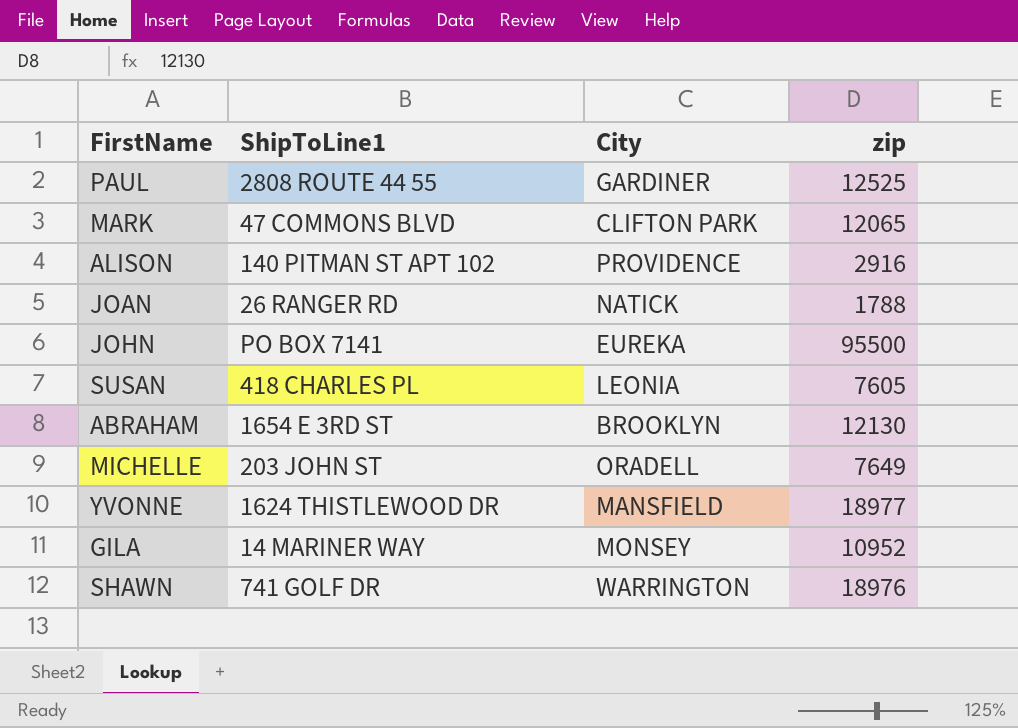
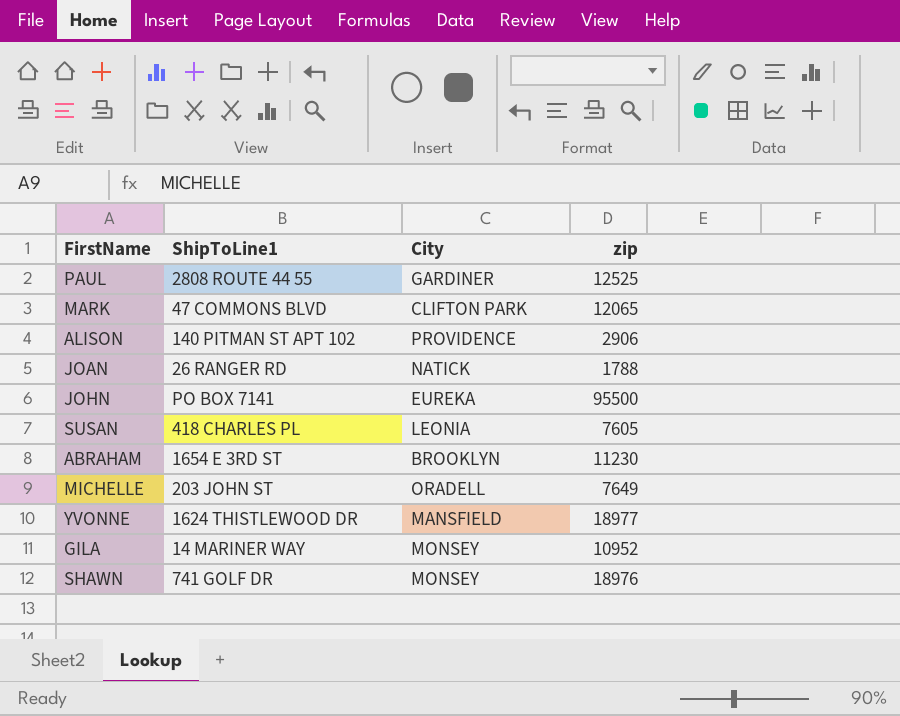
ALISON | zip: 2916 -> 2906
ABRAHAM | zip: 12130 -> 11230
SHAWN | City: WARRINGTON -> MONSEY

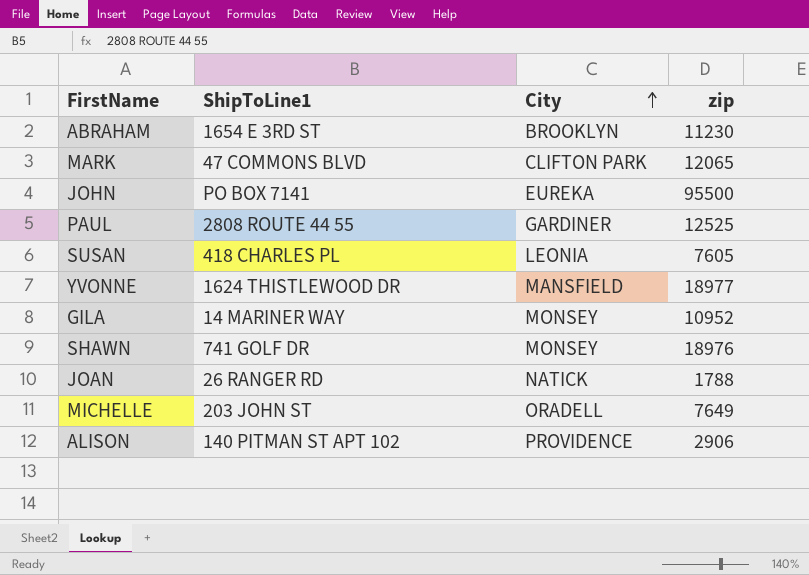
row order: none -> City ascending

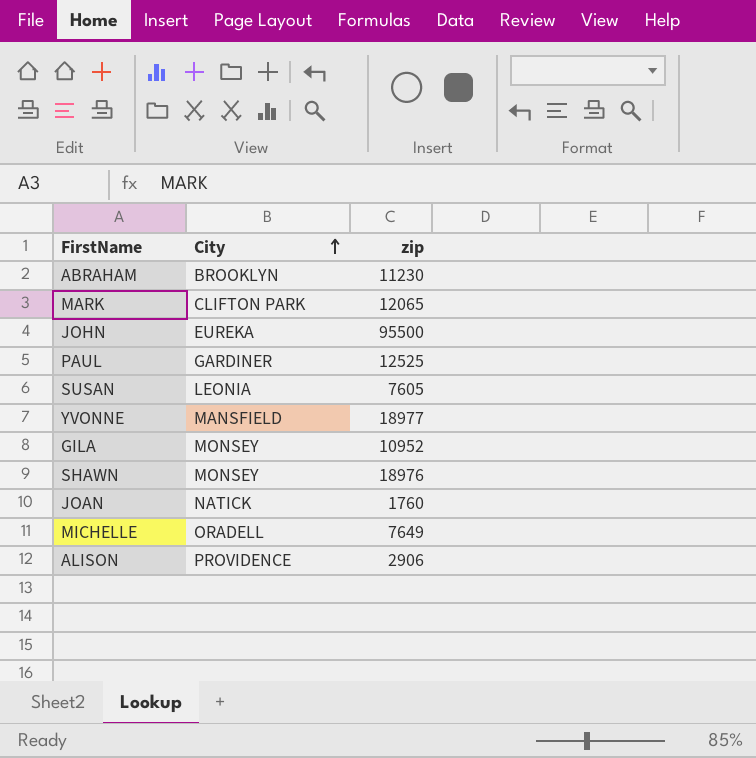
column ShipToLine1 | position: 2 -> none
JOAN | zip: 1788 -> 1760

